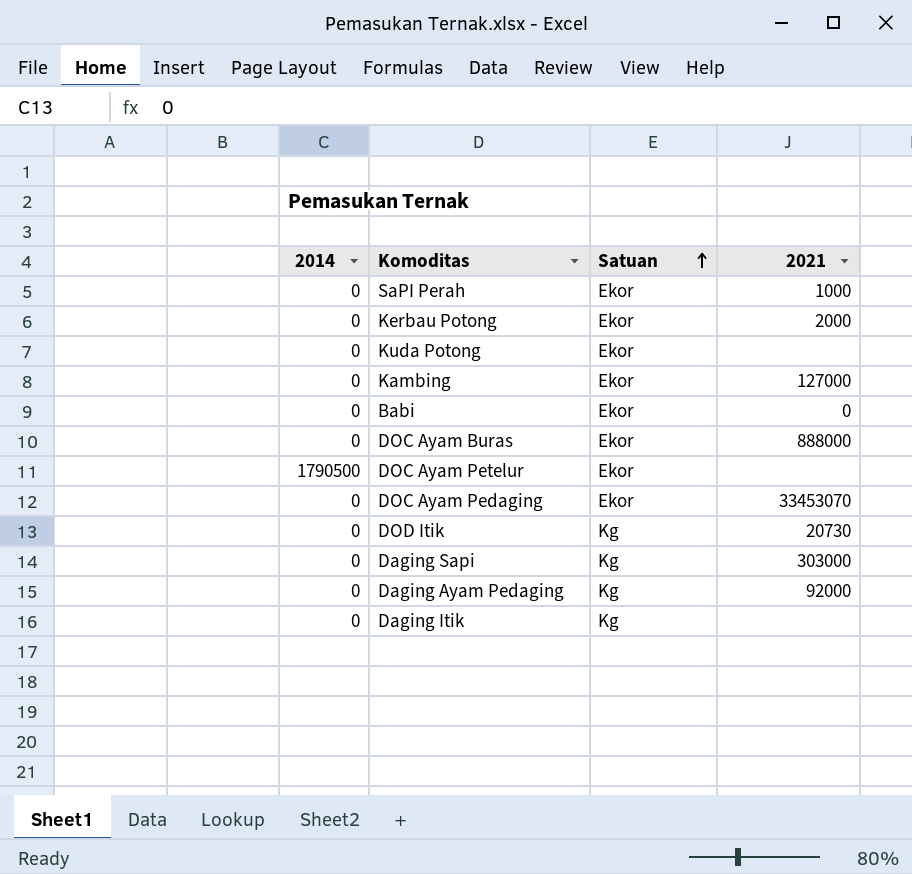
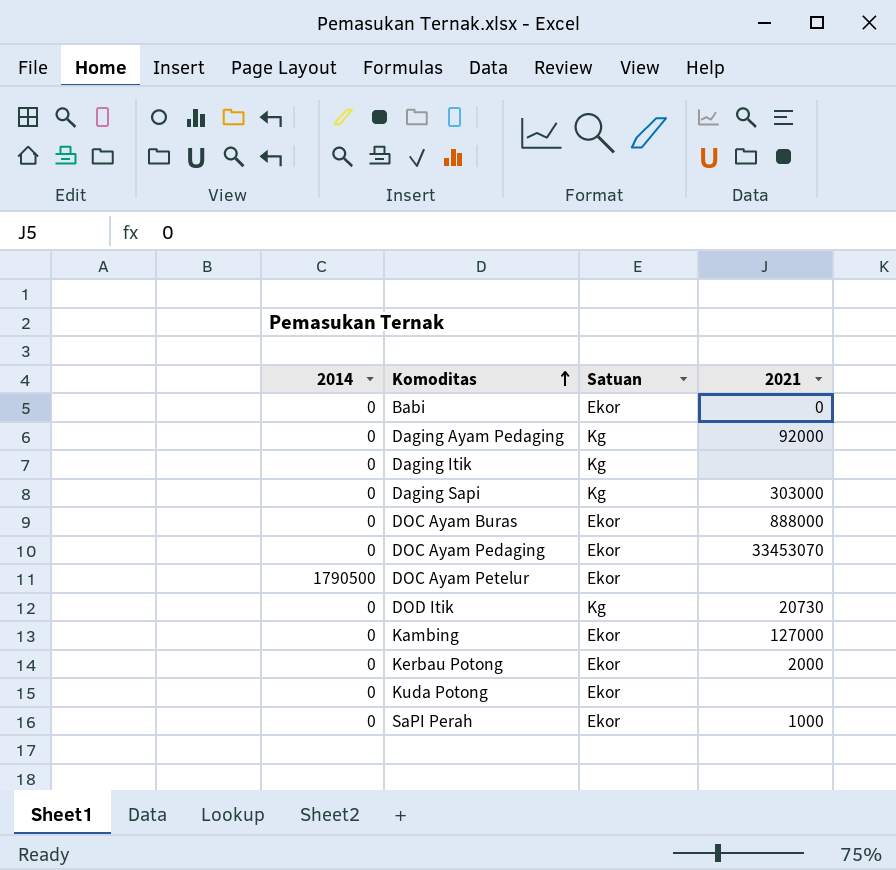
row order: Satuan ascending -> Komoditas ascending

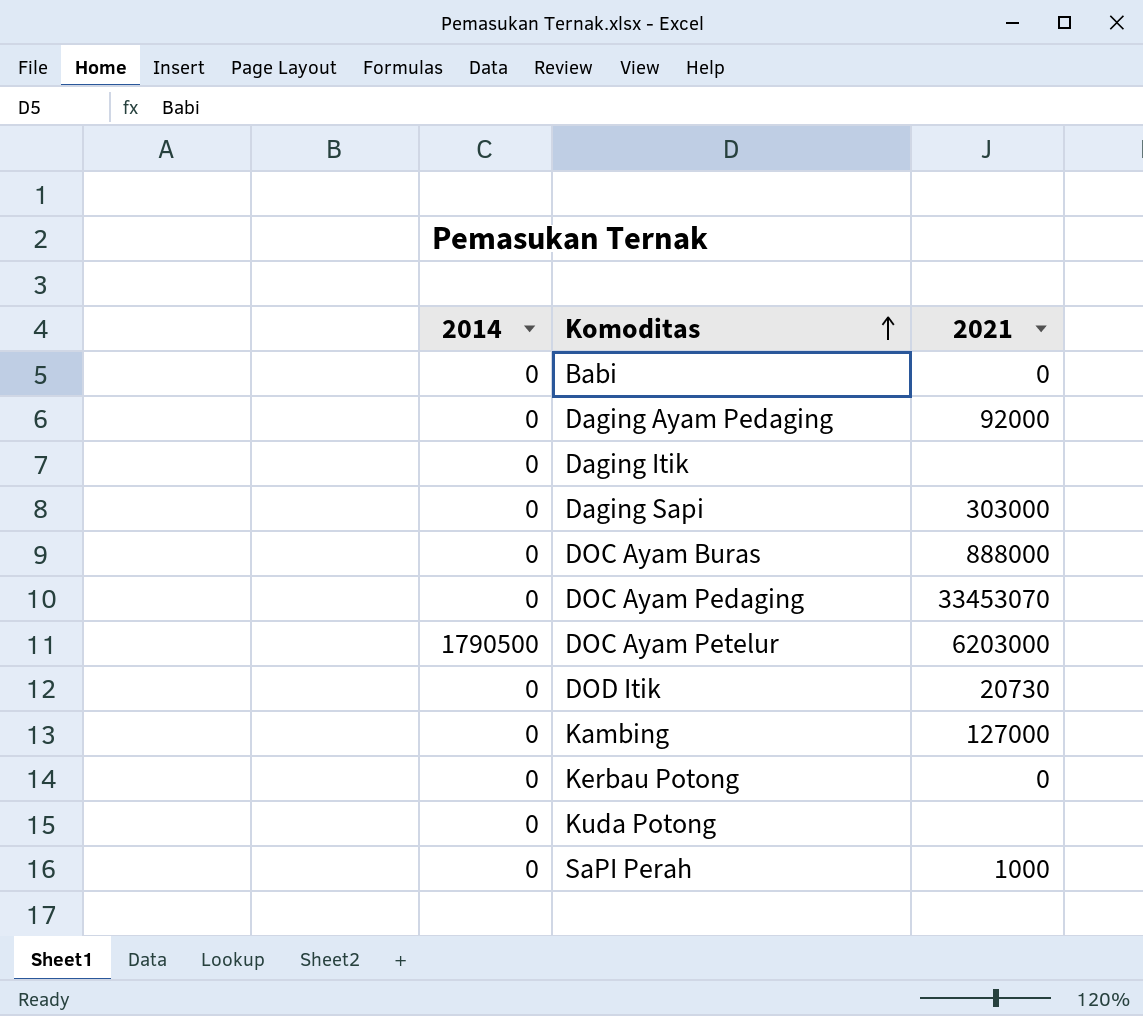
column Satuan | position: 3 -> none
DOC Ayam Petelur | 2021: none -> 6203000
Kerbau Potong | 2021: 2000 -> 0

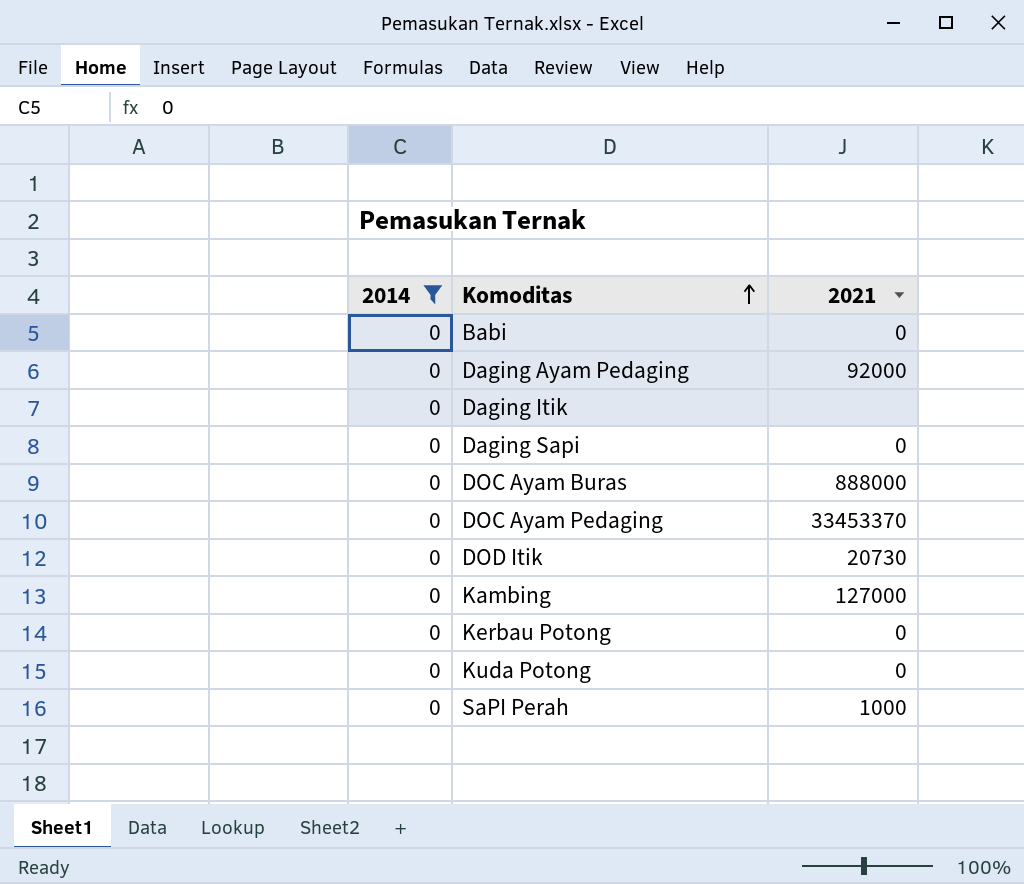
filter: none -> 2014 = 0
Daging Sapi | 2021: 303000 -> 0
DOC Ayam Pedaging | 2021: 33453070 -> 33453370
Kuda Potong | 2021: none -> 0

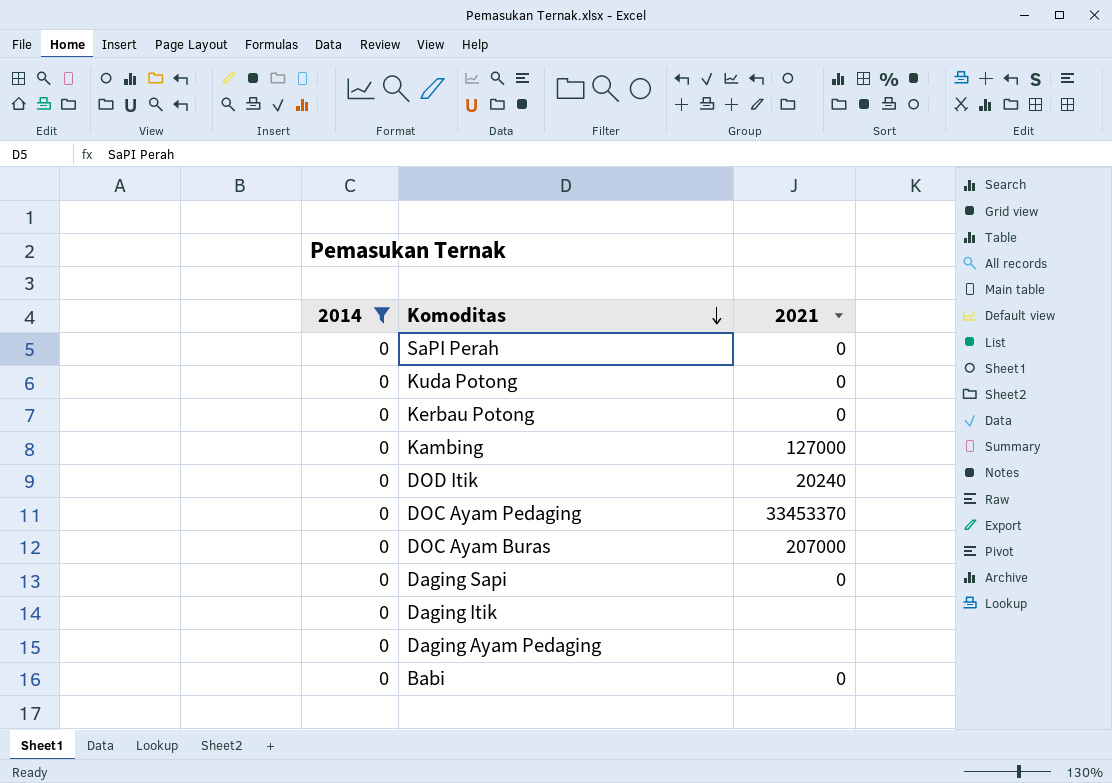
row order: Komoditas ascending -> Komoditas descending
SaPI Perah | 2021: 1000 -> 0
DOD Itik | 2021: 20730 -> 20240
DOC Ayam Buras | 2021: 888000 -> 207000
Daging Ayam Pedaging | 2021: 92000 -> none

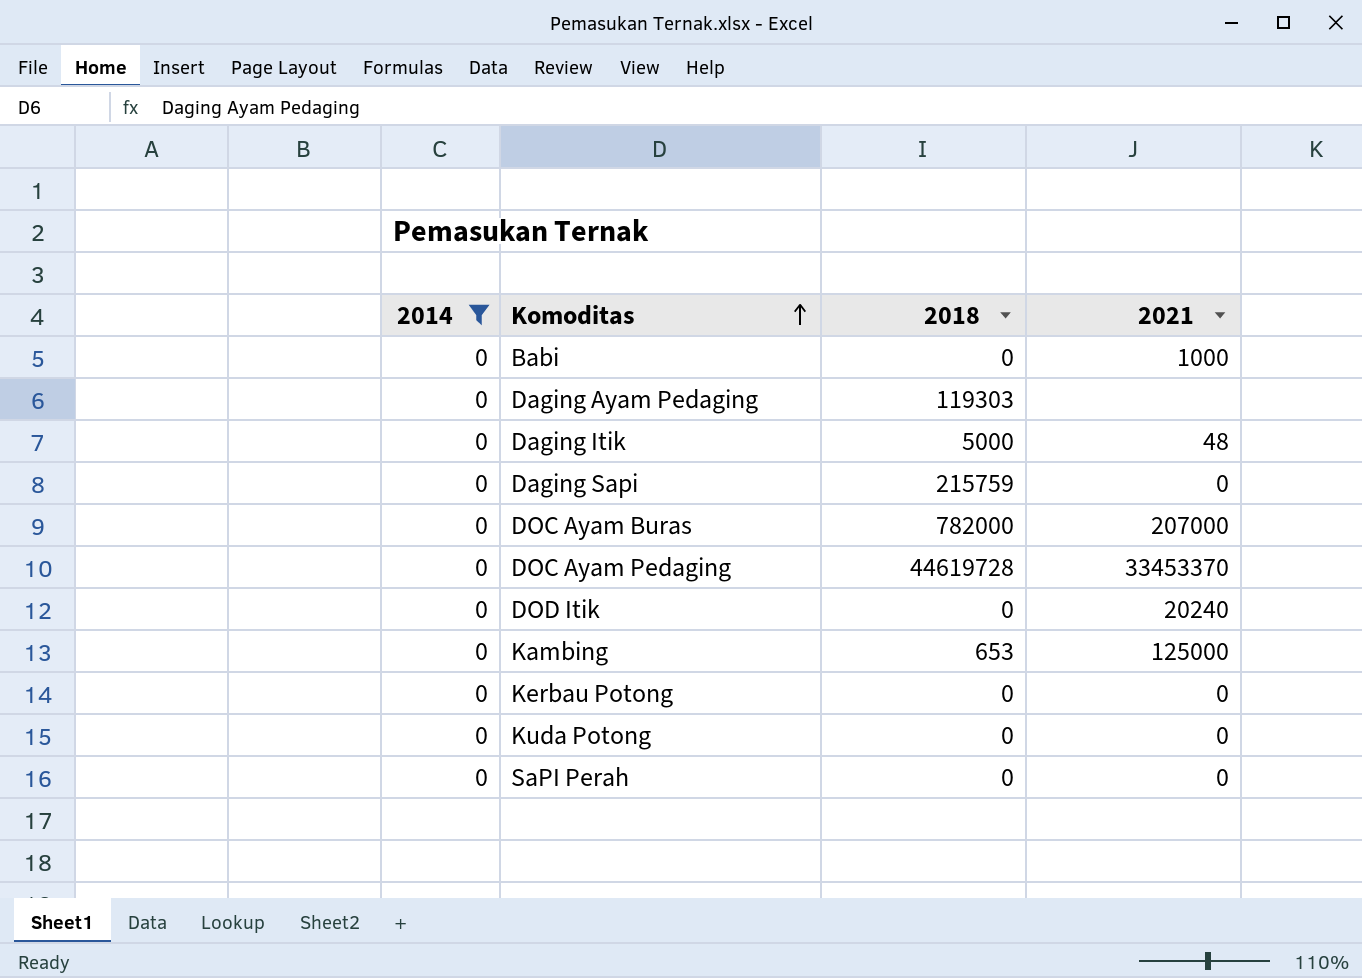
row order: Komoditas descending -> Komoditas ascending
column 2018 | position: none -> 3
Babi | 2021: 0 -> 1000
Daging Itik | 2021: none -> 48
Kambing | 2021: 127000 -> 125000

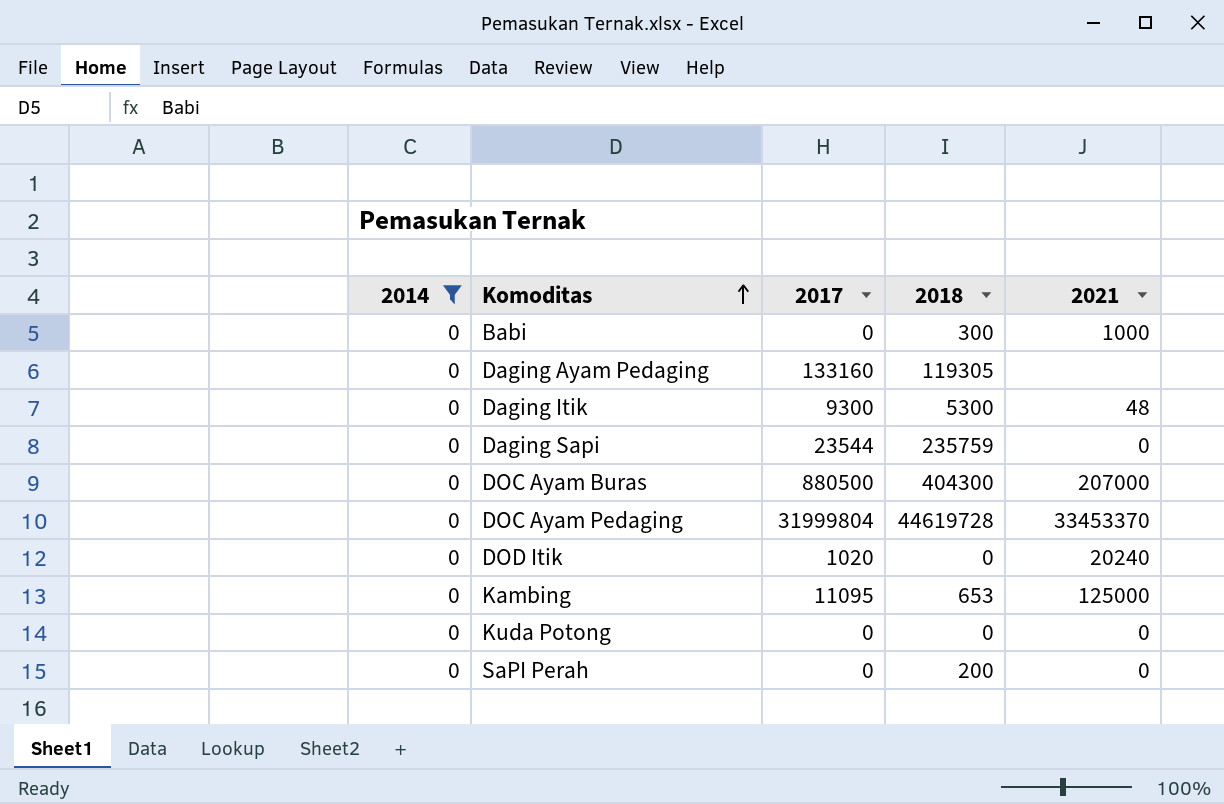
column 2017 | position: none -> 3
row Kerbau Potong: 0 | 0 | 0 -> none
Babi | 2018: 0 -> 300
Daging Ayam Pedaging | 2018: 119303 -> 119305
Daging Itik | 2018: 5000 -> 5300
Daging Sapi | 2018: 215759 -> 235759
DOC Ayam Buras | 2018: 782000 -> 404300
SaPI Perah | 2018: 0 -> 200

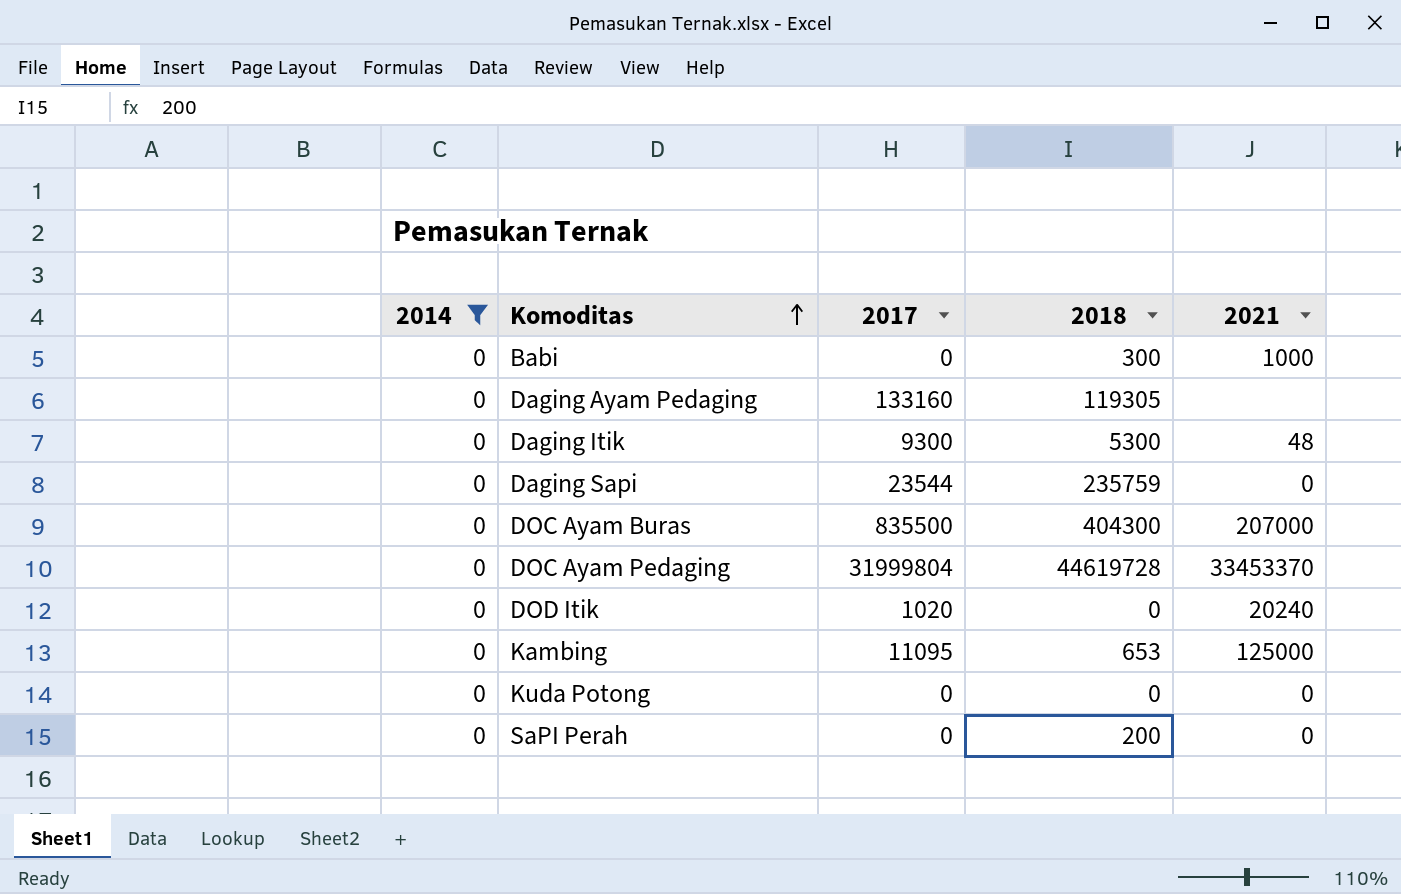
DOC Ayam Buras | 2017: 880500 -> 835500

